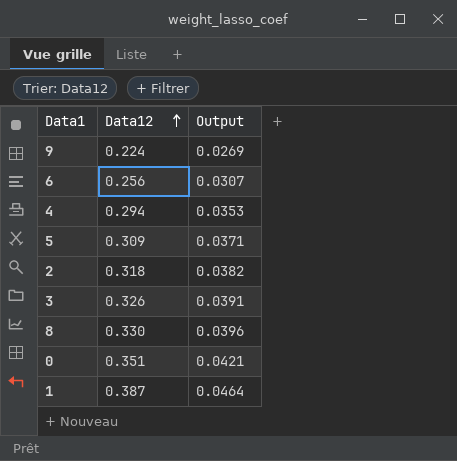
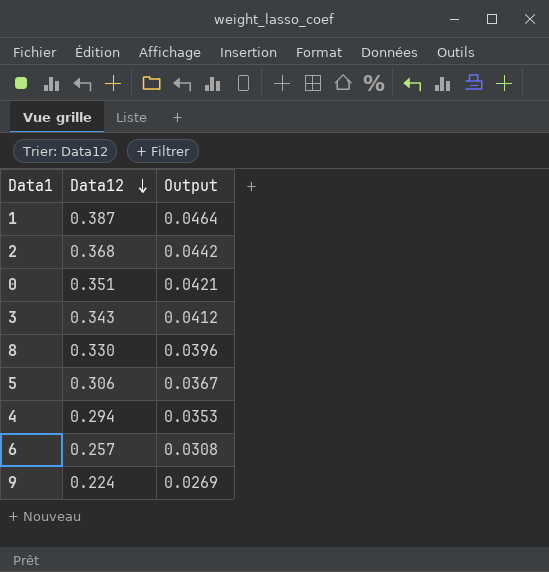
row order: Data12 ascending -> Data12 descending
2 | Data12: 0.318 -> 0.368
2 | Output: 0.0382 -> 0.0442
3 | Data12: 0.326 -> 0.343
3 | Output: 0.0391 -> 0.0412
5 | Data12: 0.309 -> 0.306
5 | Output: 0.0371 -> 0.0367
6 | Data12: 0.256 -> 0.257
6 | Output: 0.0307 -> 0.0308

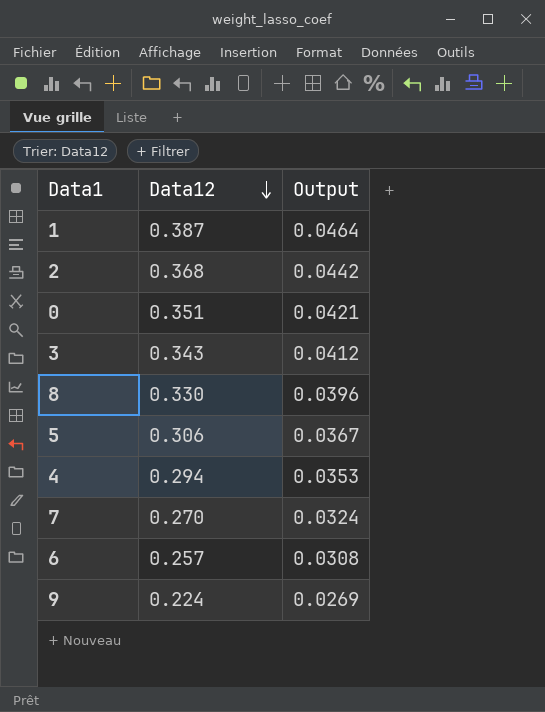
row 7: none -> 0.270 | 0.0324

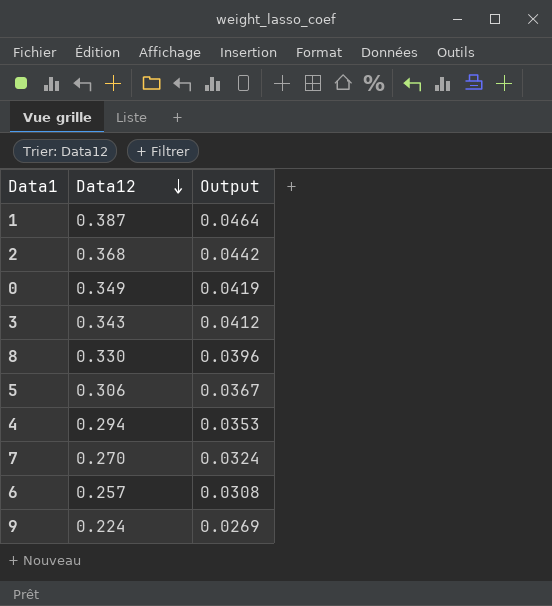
0 | Data12: 0.351 -> 0.349
0 | Output: 0.0421 -> 0.0419

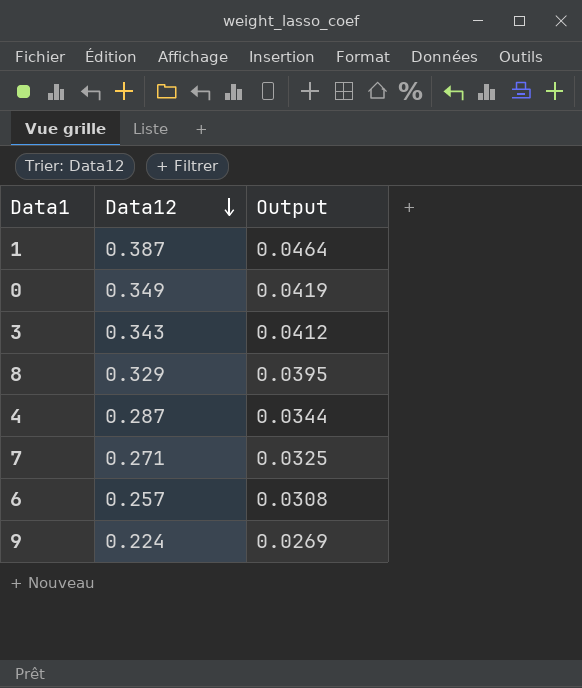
row 2: 0.368 | 0.0442 -> none
row 5: 0.306 | 0.0367 -> none
8 | Data12: 0.330 -> 0.329
8 | Output: 0.0396 -> 0.0395
4 | Data12: 0.294 -> 0.287
4 | Output: 0.0353 -> 0.0344
7 | Data12: 0.270 -> 0.271
7 | Output: 0.0324 -> 0.0325

